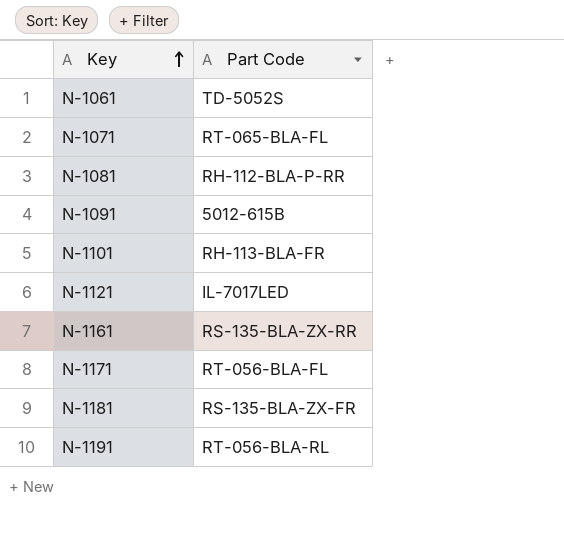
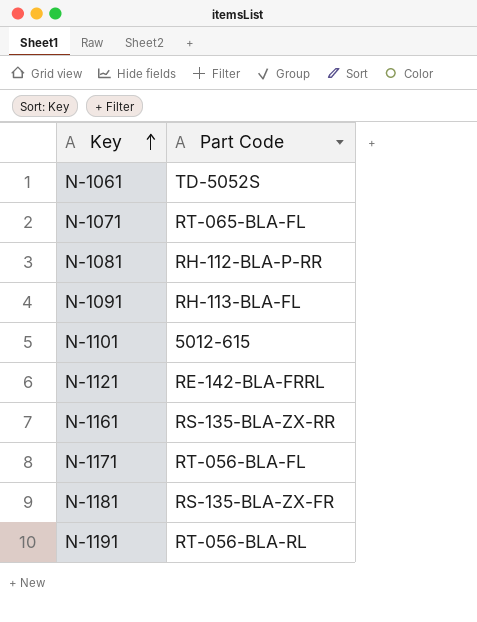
N-1091 | Part Code: 5012-615B -> RH-113-BLA-FL
N-1101 | Part Code: RH-113-BLA-FR -> 5012-615
N-1121 | Part Code: IL-7017LED -> RE-142-BLA-FRRL

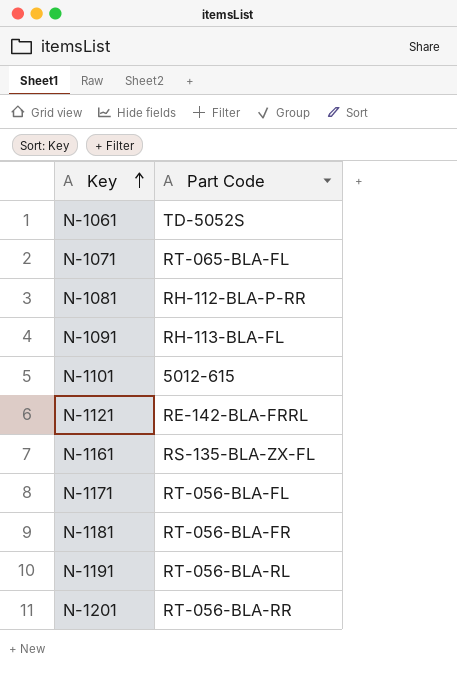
N-1161 | Part Code: RS-135-BLA-ZX-RR -> RS-135-BLA-ZX-FL
N-1181 | Part Code: RS-135-BLA-ZX-FR -> RT-056-BLA-FR
row N-1201: none -> RT-056-BLA-RR

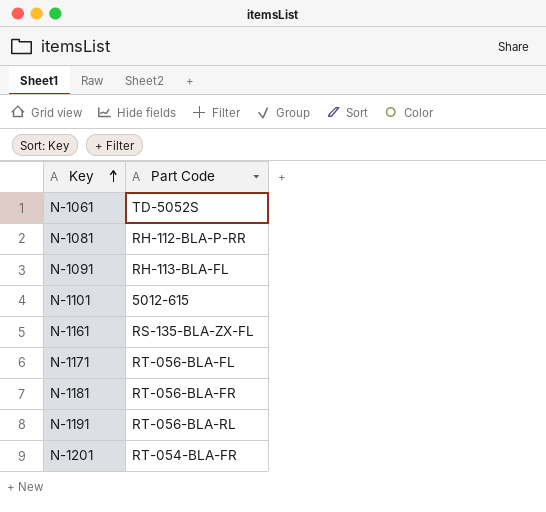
row N-1071: RT-065-BLA-FL -> none
row N-1121: RE-142-BLA-FRRL -> none
N-1201 | Part Code: RT-056-BLA-RR -> RT-054-BLA-FR

